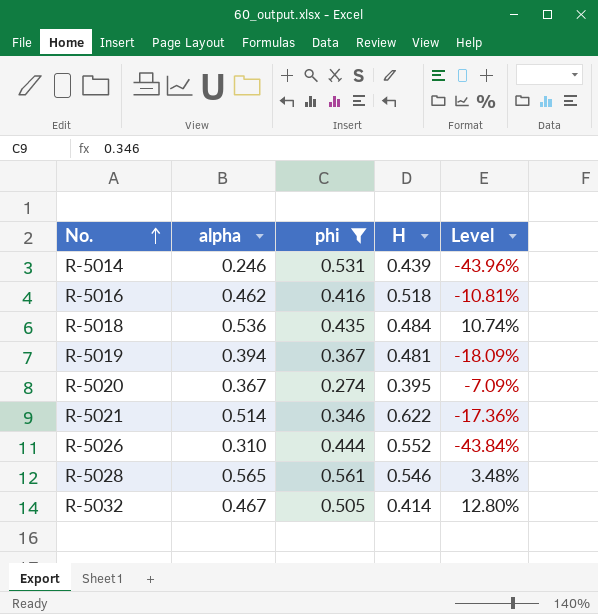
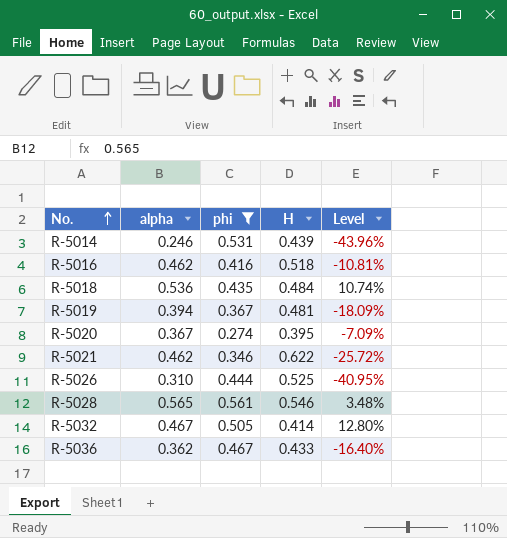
R-5021 | alpha: 0.514 -> 0.462
R-5021 | Level: -17.36% -> -25.72%
R-5026 | H: 0.552 -> 0.525
R-5026 | Level: -43.84% -> -40.95%
row R-5036: none -> 0.362 | 0.467 | 0.433 | -16.40%

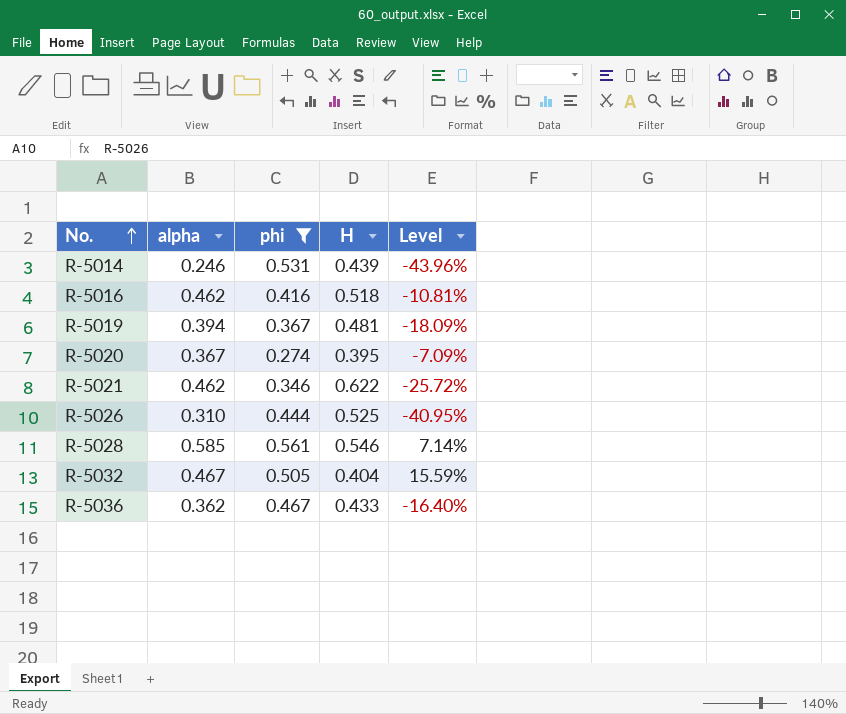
row R-5018: 0.536 | 0.435 | 0.484 | 10.74% -> none
R-5028 | alpha: 0.565 -> 0.585
R-5028 | Level: 3.48% -> 7.14%
R-5032 | H: 0.414 -> 0.404
R-5032 | Level: 12.80% -> 15.59%

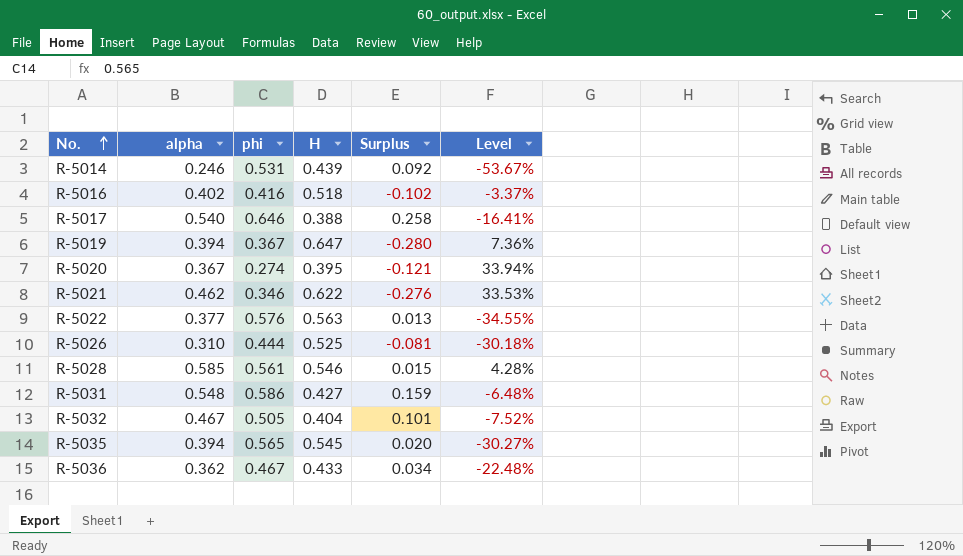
filter: phi <= 0.561 -> none
column Surplus | formula: none -> [phi] - [H]
column Level | formula: ([alpha] - [H]) / [H] -> ([alpha] - [phi]) / [phi]
R-5016 | alpha: 0.462 -> 0.402
R-5019 | H: 0.481 -> 0.647

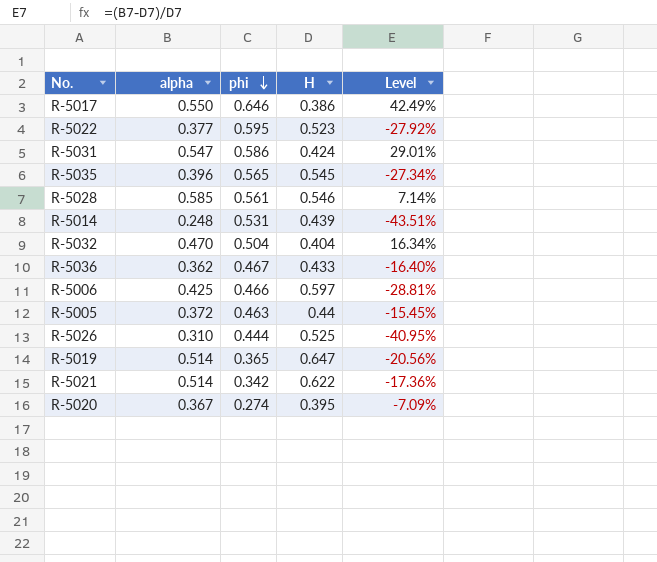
row order: No. ascending -> phi descending
column Surplus | formula: [phi] - [H] -> none
column Level | formula: ([alpha] - [phi]) / [phi] -> ([alpha] - [H]) / [H]
row R-5016: 0.402 | 0.416 | 0.518 | -0.102 | -3.37% -> none
R-5017 | alpha: 0.540 -> 0.550
R-5017 | H: 0.388 -> 0.386
R-5022 | phi: 0.576 -> 0.595
R-5022 | H: 0.563 -> 0.523
R-5031 | alpha: 0.548 -> 0.547
R-5031 | H: 0.427 -> 0.424
R-5035 | alpha: 0.394 -> 0.396
R-5014 | alpha: 0.246 -> 0.248
R-5032 | alpha: 0.467 -> 0.470
R-5032 | phi: 0.505 -> 0.504
row R-5006: none -> 0.425 | 0.466 | 0.597 | -28.81%
row R-5005: none -> 0.372 | 0.463 | 0.44 | -15.45%
R-5019 | alpha: 0.394 -> 0.514
R-5019 | phi: 0.367 -> 0.365
R-5021 | alpha: 0.462 -> 0.514
R-5021 | phi: 0.346 -> 0.342

